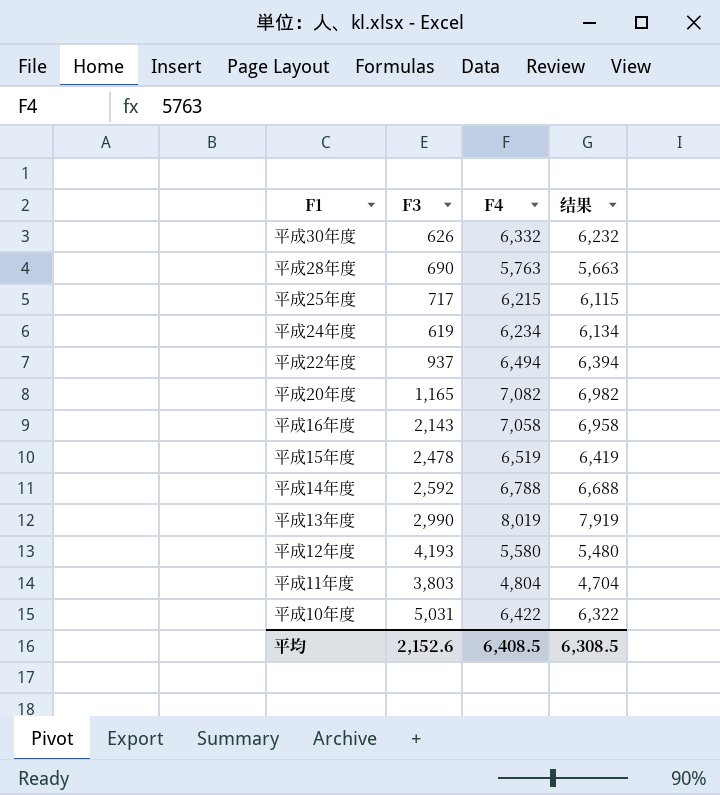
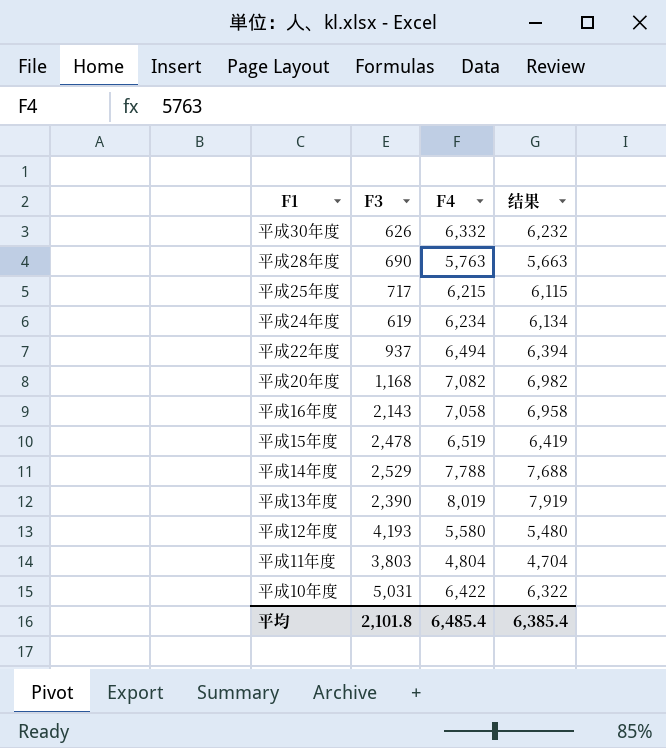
平成20年度 | F3: 1,165 -> 1,168
平成14年度 | F3: 2,592 -> 2,529
平成14年度 | F4: 6,788 -> 7,788
平成14年度 | 结果: 6,688 -> 7,688
平成13年度 | F3: 2,990 -> 2,390
平均 | F3: 2,152.6 -> 2,101.8
平均 | F4: 6,408.5 -> 6,485.4
平均 | 结果: 6,308.5 -> 6,385.4

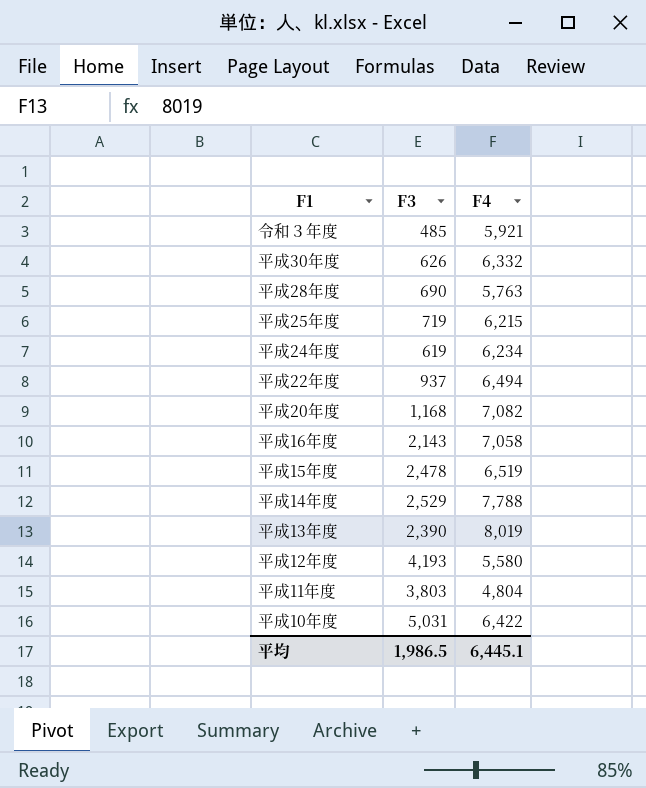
column 结果 | formula: [F4] - 100 -> none
row 令和３年度: none -> 485 | 5,921
平成25年度 | F3: 717 -> 719
平均 | F3: 2,101.8 -> 1,986.5
平均 | F4: 6,485.4 -> 6,445.1

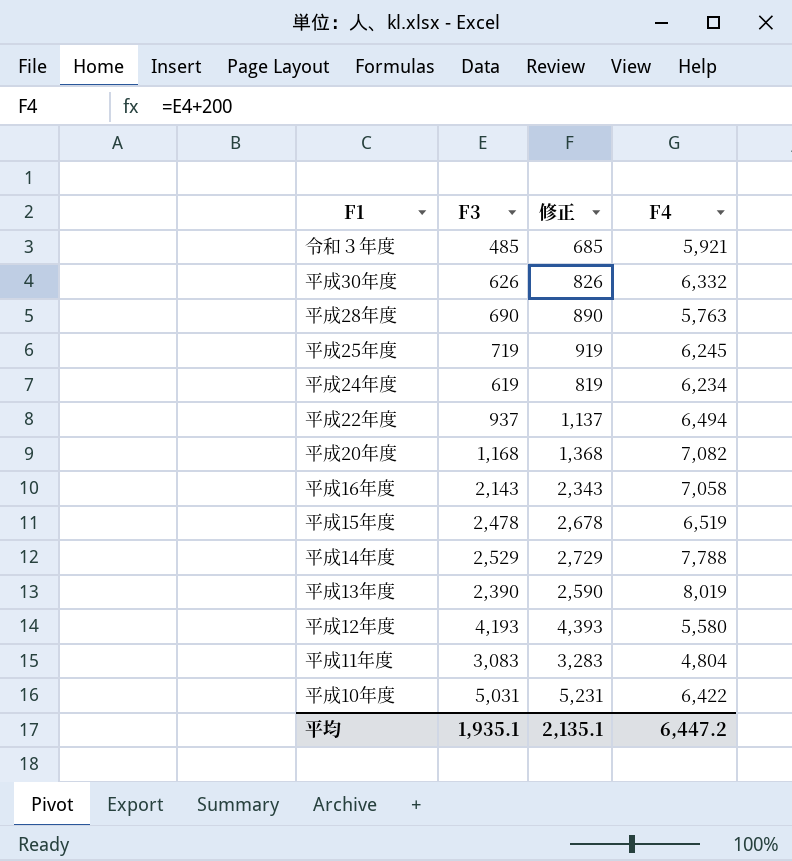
column 修正 | formula: none -> [F3] + 200
平成25年度 | F4: 6,215 -> 6,245
平成11年度 | F3: 3,803 -> 3,083
平均 | F3: 1,986.5 -> 1,935.1
平均 | F4: 6,445.1 -> 6,447.2

